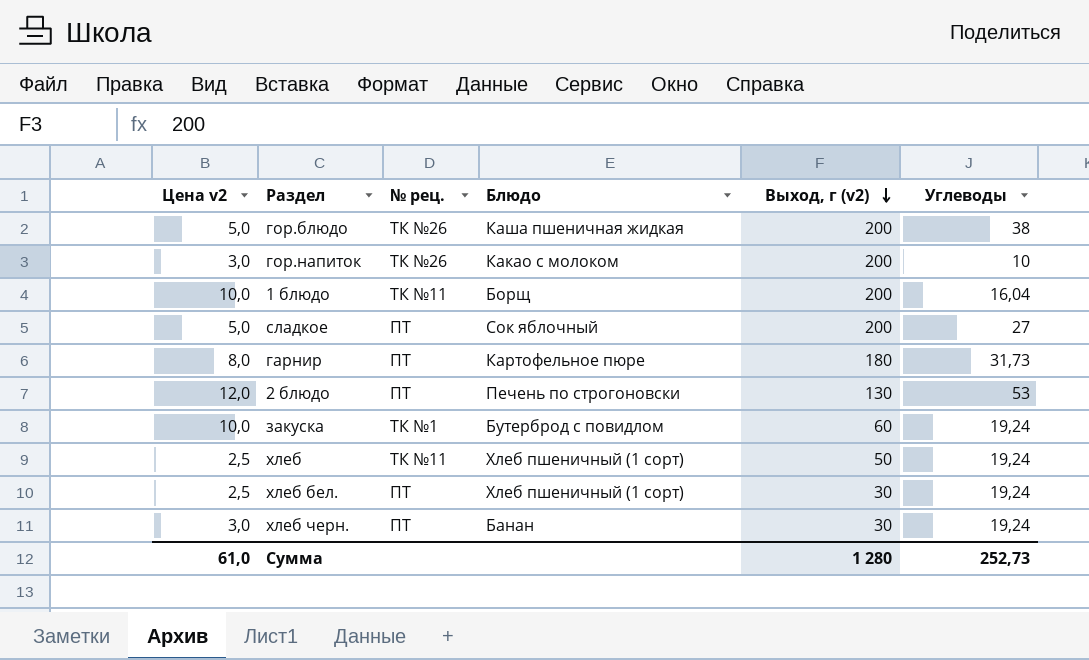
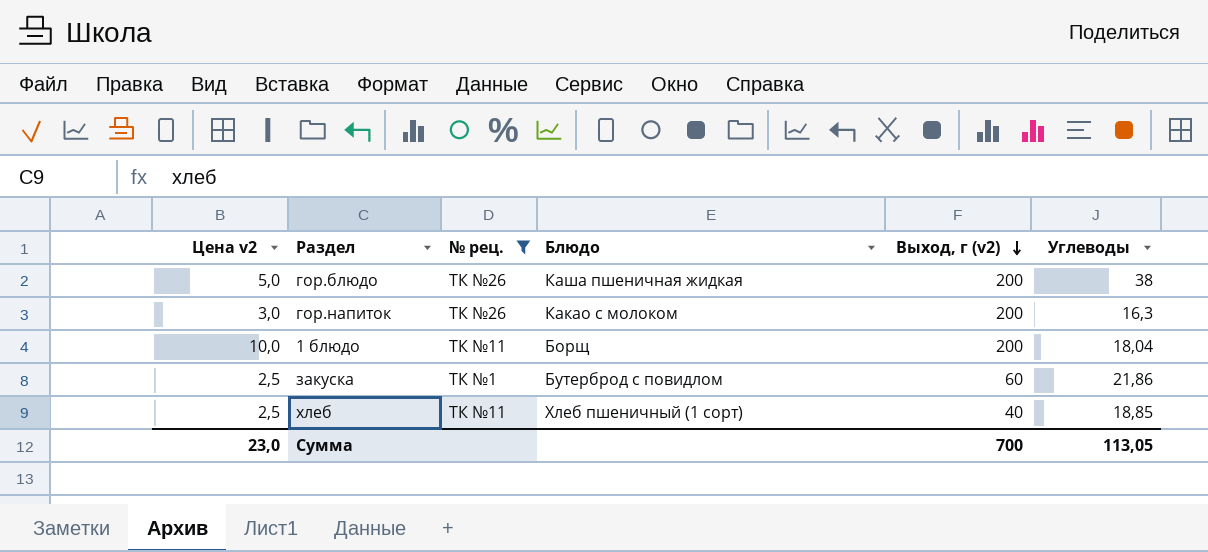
filter: none -> № рец. != ПТ
гор.напиток | Углеводы: 10 -> 16,3
1 блюдо | Углеводы: 16,04 -> 18,04
закуска | Цена v2: 10,0 -> 2,5
закуска | Углеводы: 19,24 -> 21,86
хлеб | Выход, г (v2): 50 -> 40
хлеб | Углеводы: 19,24 -> 18,85
Сумма | Цена v2: 61,0 -> 23,0
Сумма | Выход, г (v2): 1 280 -> 700
Сумма | Углеводы: 252,73 -> 113,05

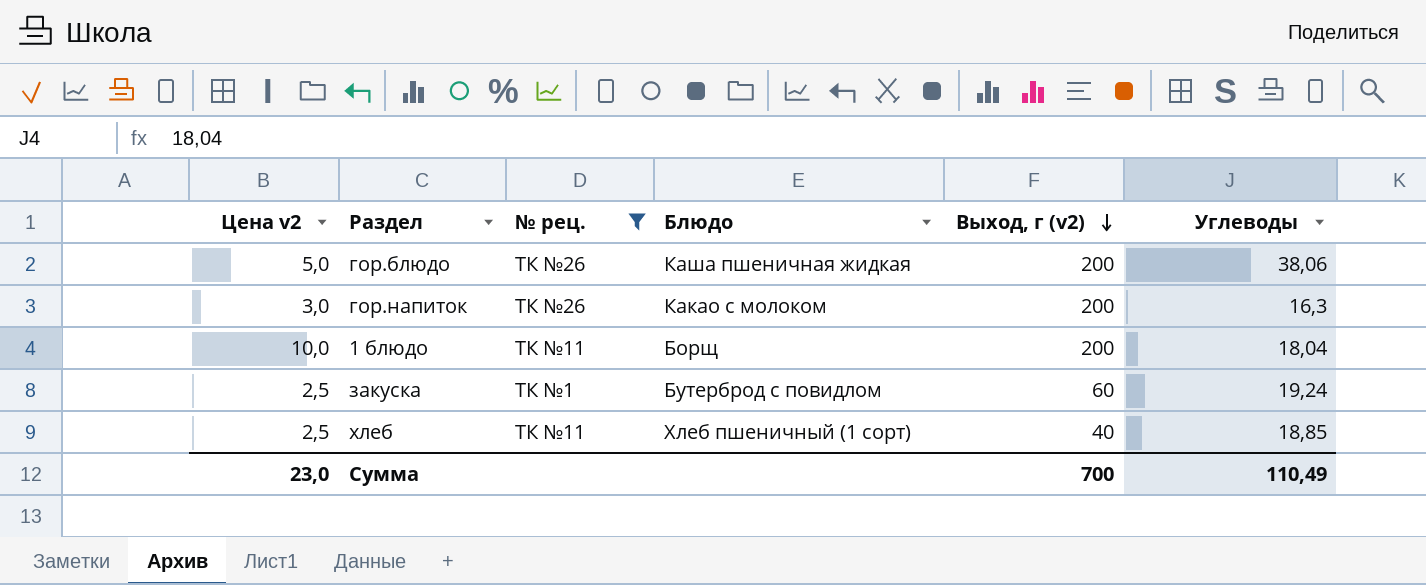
гор.блюдо | Углеводы: 38 -> 38,06
закуска | Углеводы: 21,86 -> 19,24
Сумма | Углеводы: 113,05 -> 110,49

